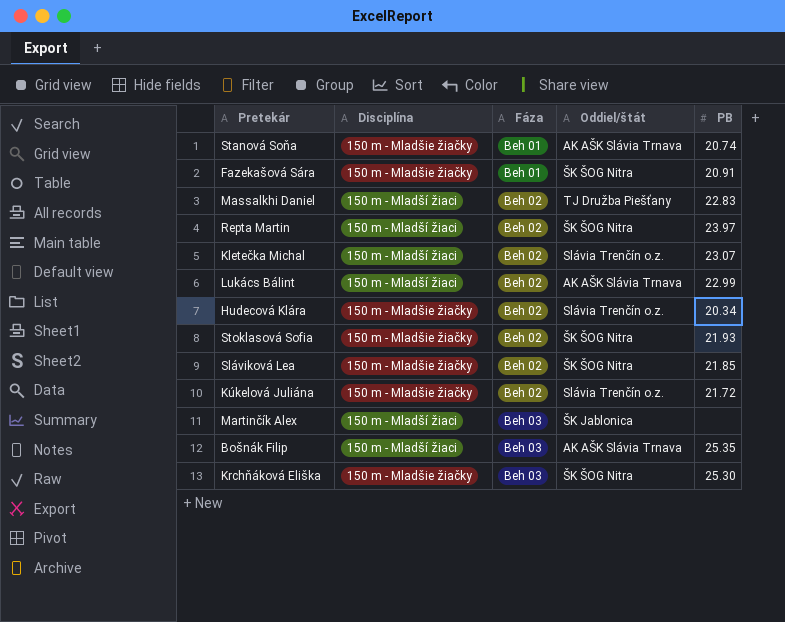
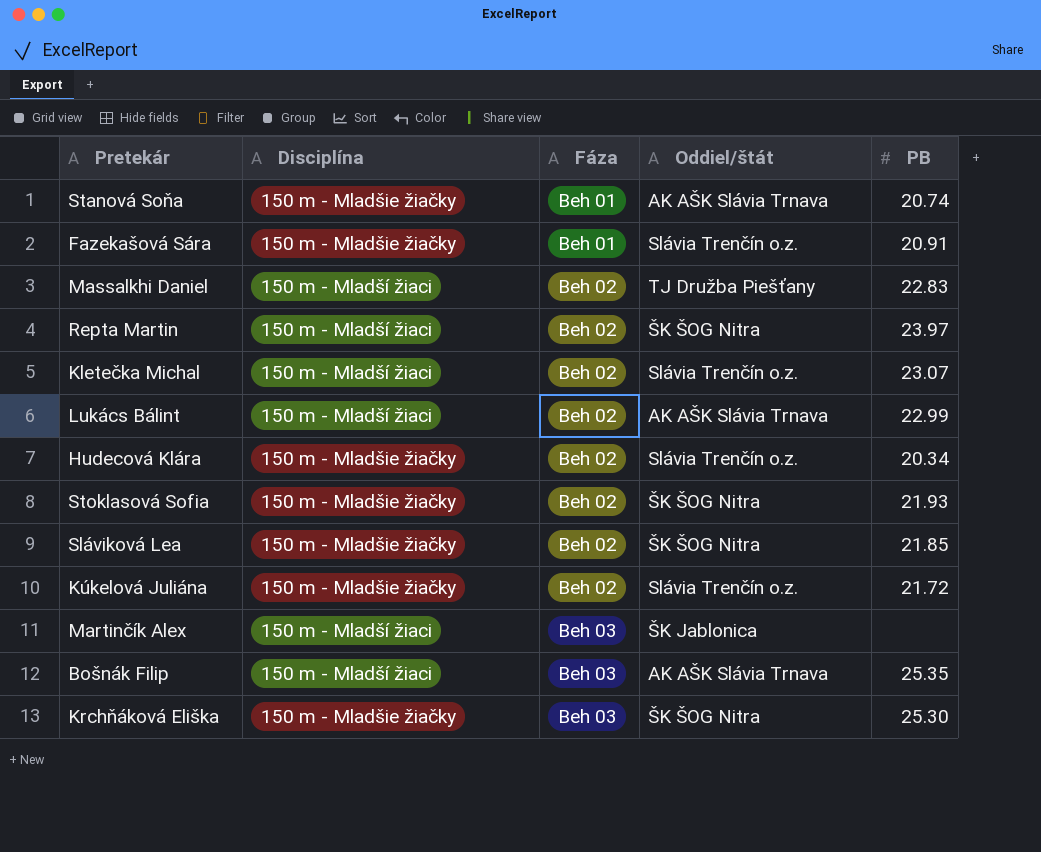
Fazekašová Sára | Oddiel/štát: ŠK ŠOG Nitra -> Slávia Trenčín o.z.

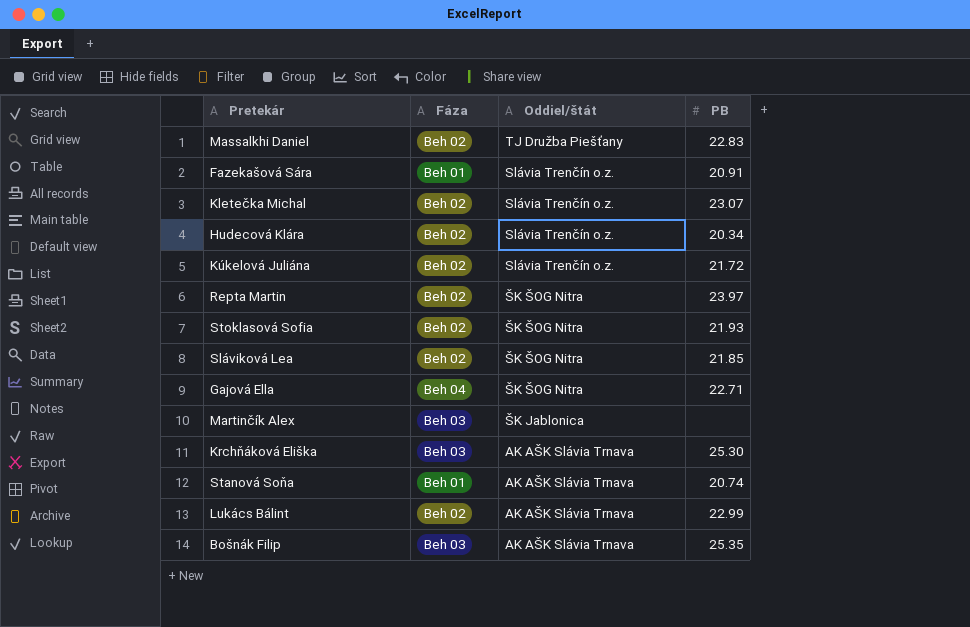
row order: Fáza ascending -> Oddiel/štát descending
column Disciplína | position: 2 -> none
row Gajová Ella: none -> Beh 04 | ŠK ŠOG Nitra | 22.71
Krchňáková Eliška | Oddiel/štát: ŠK ŠOG Nitra -> AK AŠK Slávia Trnava

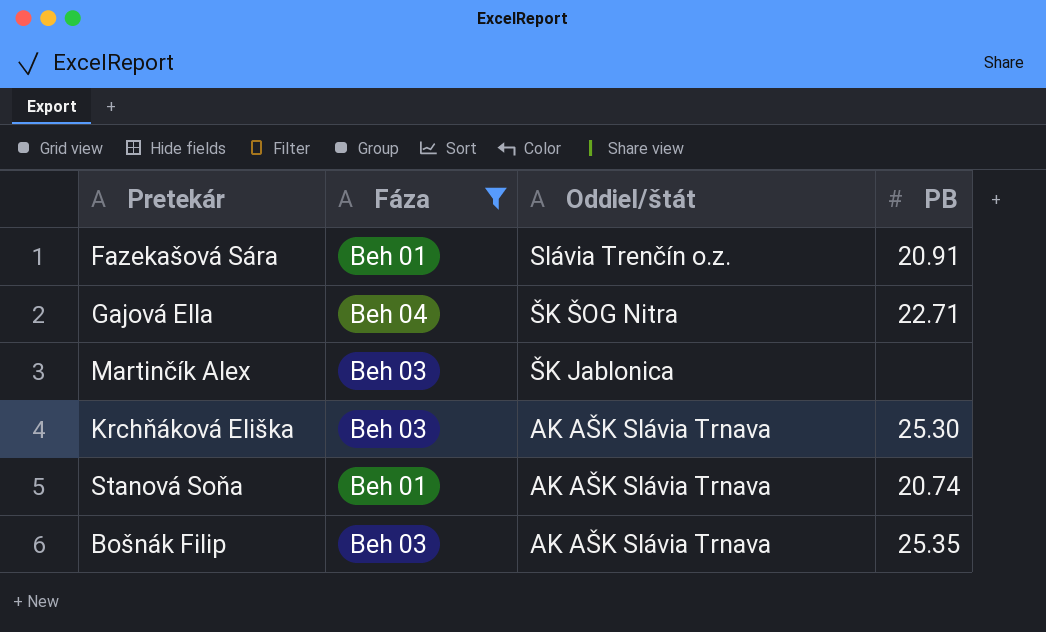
filter: none -> Fáza != Beh 02

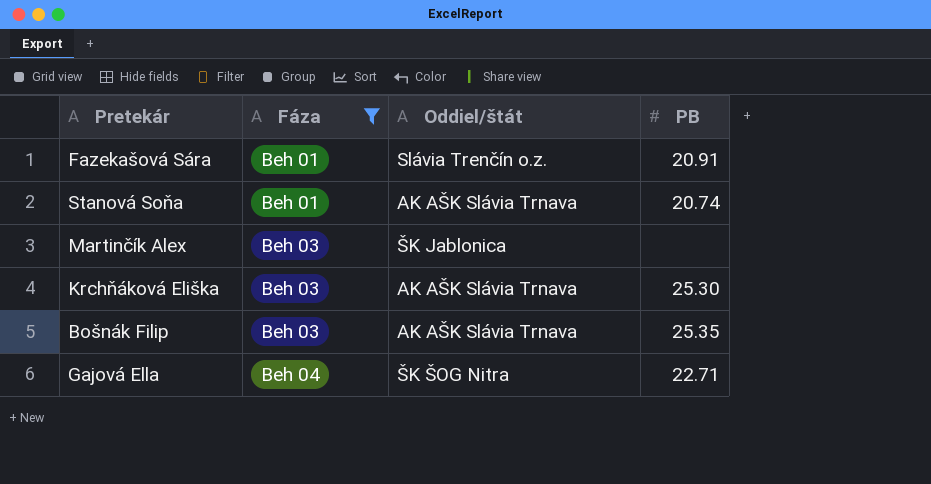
row order: Oddiel/štát descending -> Fáza ascending

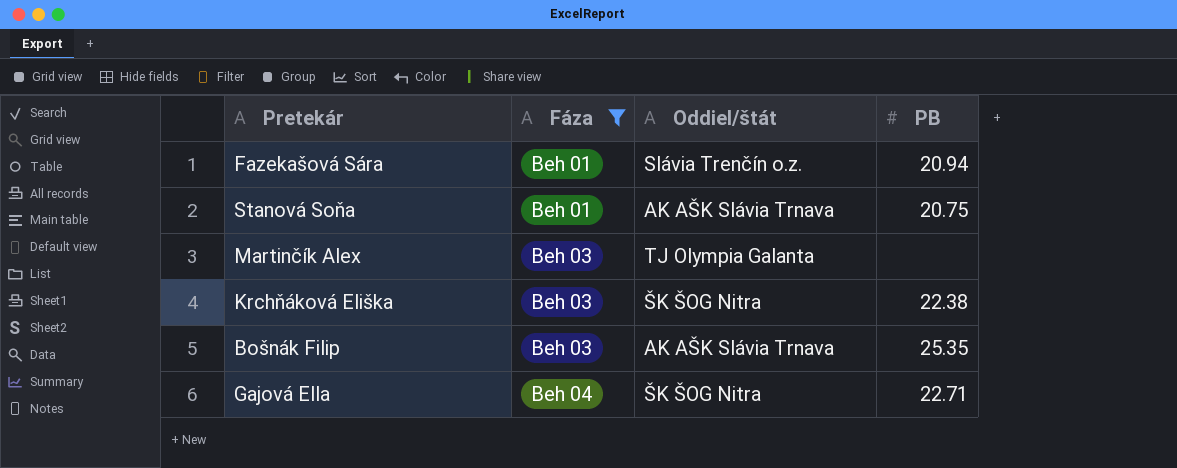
Fazekašová Sára | PB: 20.91 -> 20.94
Stanová Soňa | PB: 20.74 -> 20.75
Martinčík Alex | Oddiel/štát: ŠK Jablonica -> TJ Olympia Galanta
Krchňáková Eliška | Oddiel/štát: AK AŠK Slávia Trnava -> ŠK ŠOG Nitra
Krchňáková Eliška | PB: 25.30 -> 22.38

